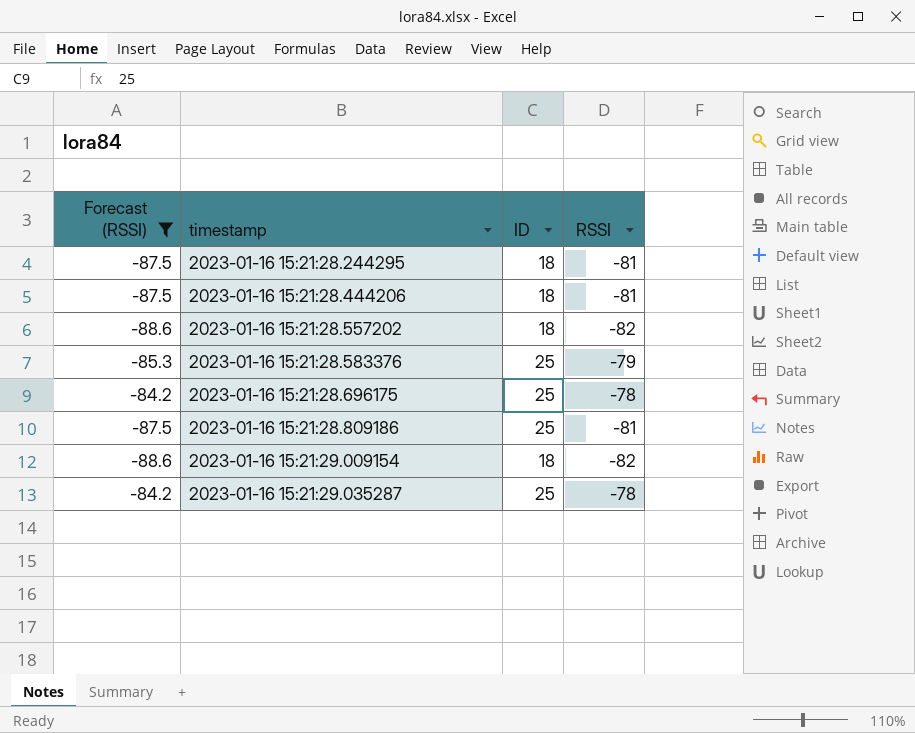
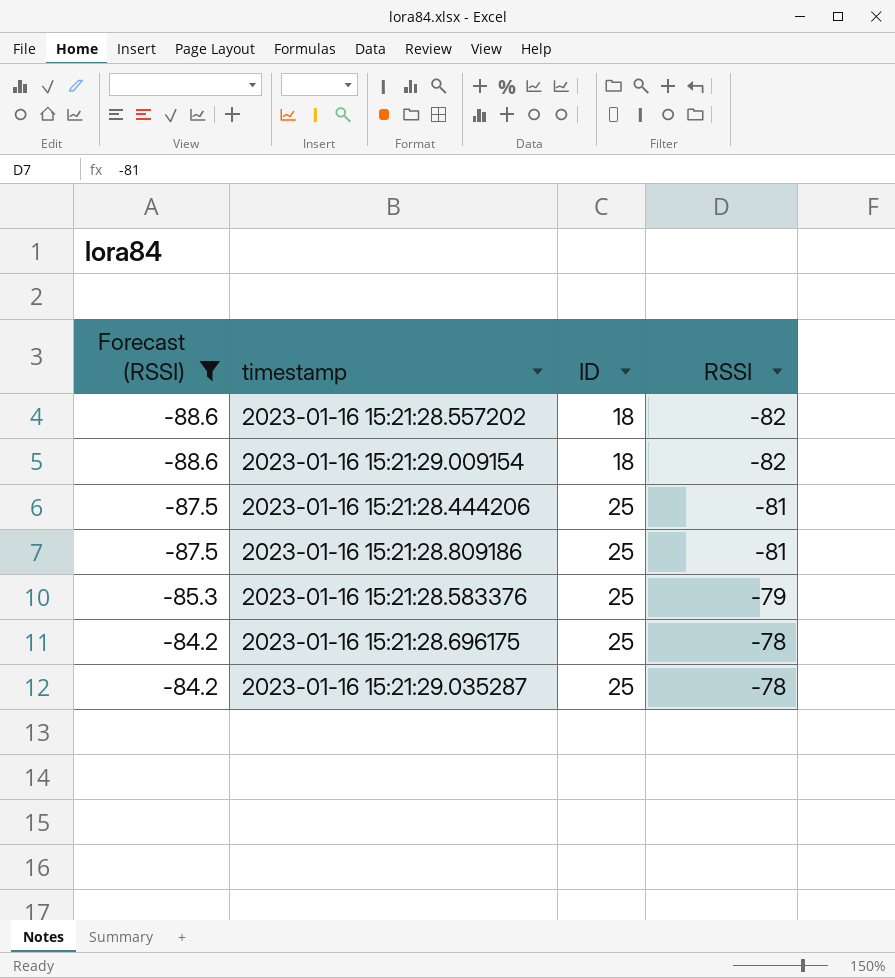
row order: timestamp ascending -> Forecast (RSSI) ascending
row 2023-01-16 15:21:28.244295: -87.5 | 18 | -81 -> none
2023-01-16 15:21:28.444206 | ID: 18 -> 25

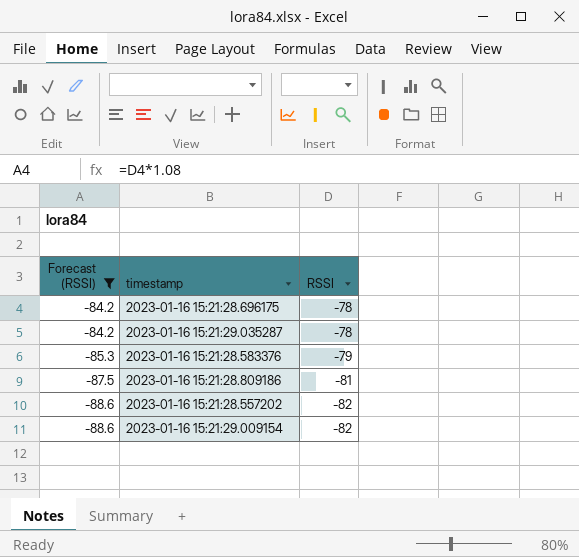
row order: Forecast (RSSI) ascending -> Forecast (RSSI) descending
column ID | position: 3 -> none
row 2023-01-16 15:21:28.444206: -87.5 | 25 | -81 -> none

